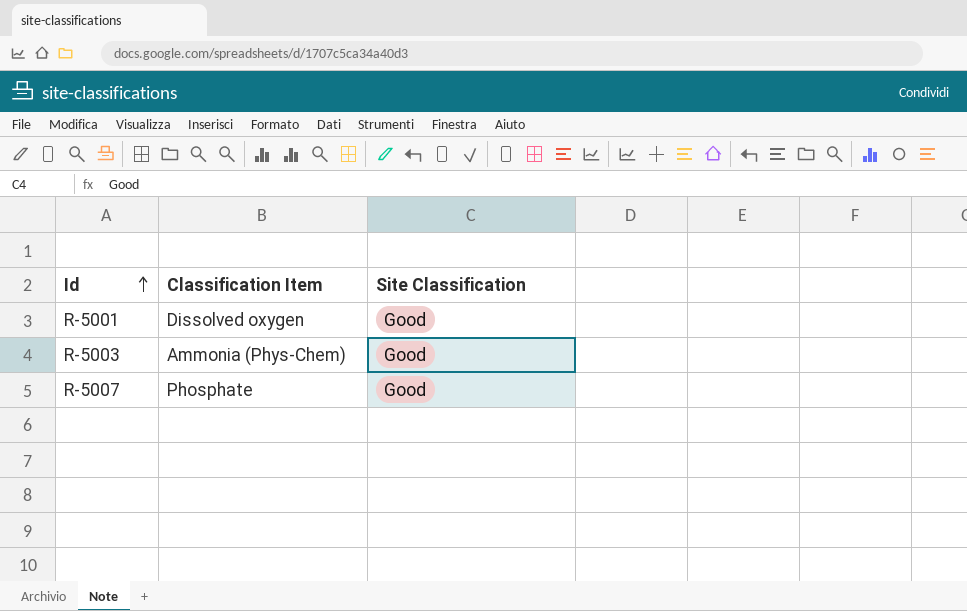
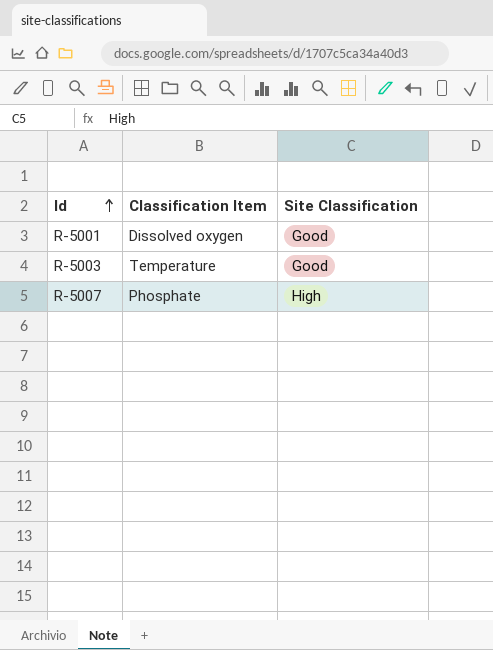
R-5003 | Classification Item: Ammonia (Phys-Chem) -> Temperature
R-5007 | Site Classification: Good -> High

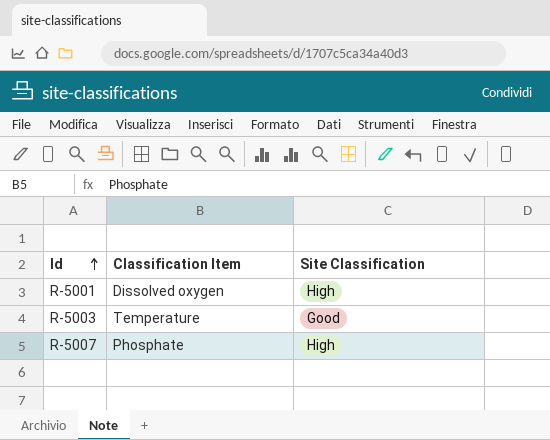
R-5001 | Site Classification: Good -> High

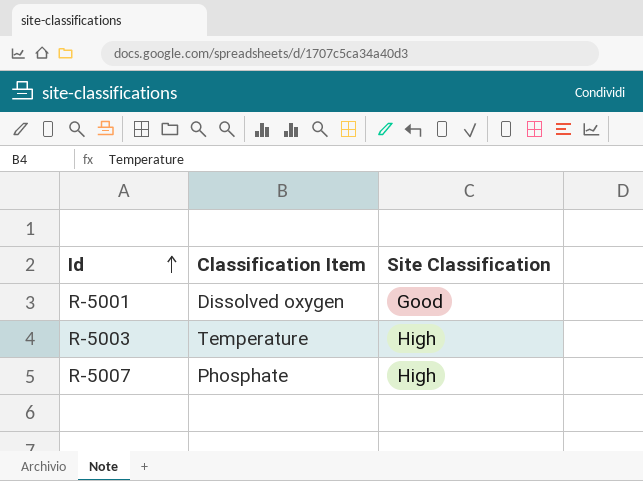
R-5001 | Site Classification: High -> Good
R-5003 | Site Classification: Good -> High

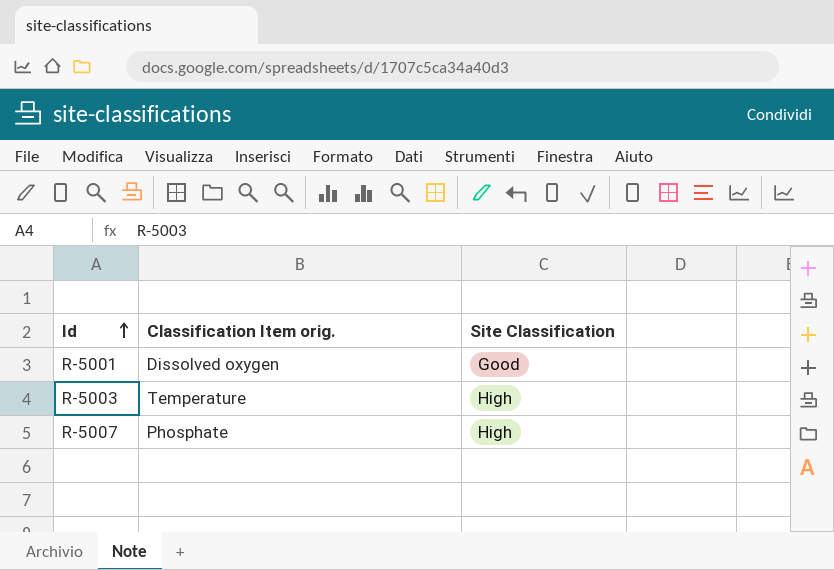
column name: Classification Item -> Classification Item orig.

